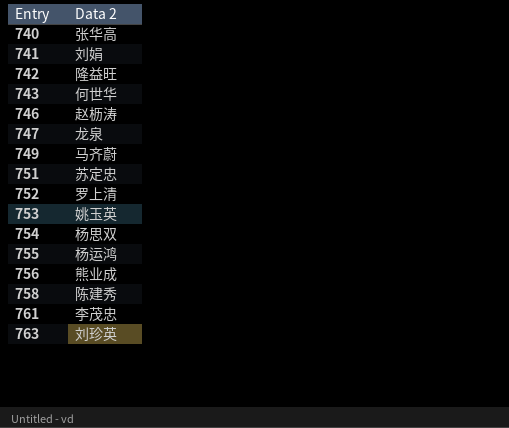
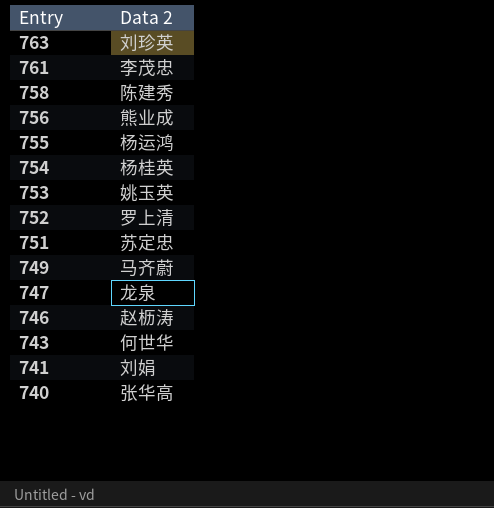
row order: Entry ascending -> Entry descending
row 742: 隆益旺 -> none
754 | Data 2: 杨思双 -> 杨桂英

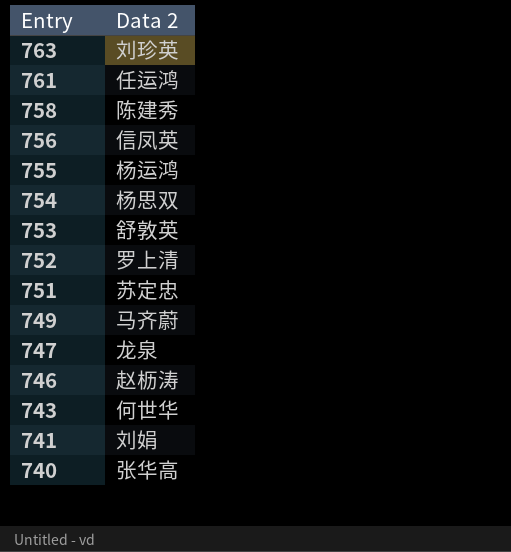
761 | Data 2: 李茂忠 -> 任运鸿
756 | Data 2: 熊业成 -> 信凤英
754 | Data 2: 杨桂英 -> 杨思双
753 | Data 2: 姚玉英 -> 舒敦英

